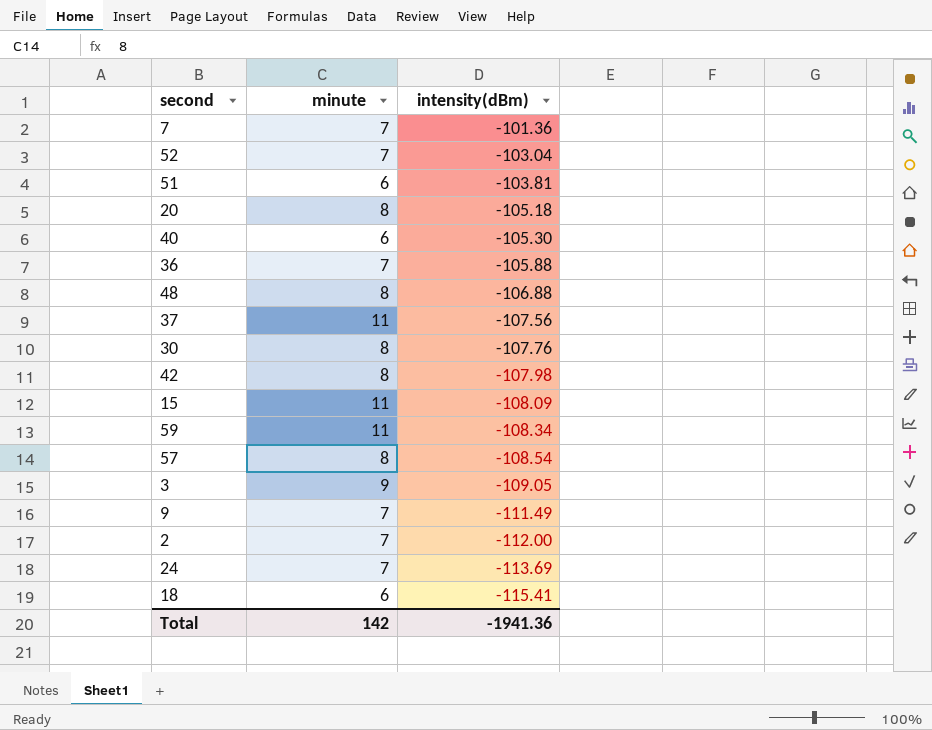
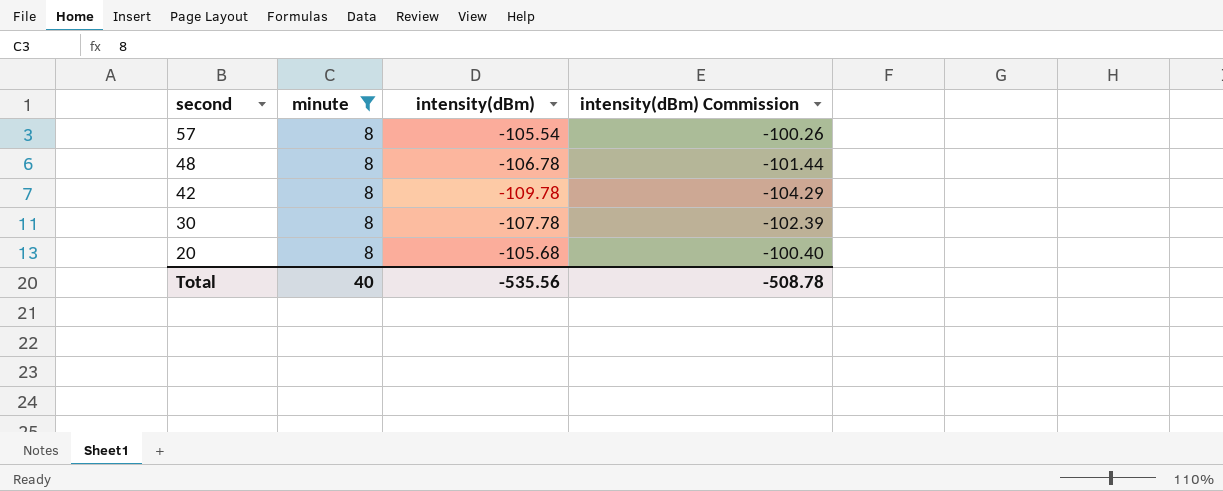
filter: none -> minute = 8
row order: intensity(dBm) descending -> second descending
column intensity(dBm) Commission | formula: none -> [intensity(dBm)] * 0.95
57 | intensity(dBm): -108.54 -> -105.54
48 | intensity(dBm): -106.88 -> -106.78
42 | intensity(dBm): -107.98 -> -109.78
30 | intensity(dBm): -107.76 -> -107.78
20 | intensity(dBm): -105.18 -> -105.68
Total | minute: 142 -> 40
Total | intensity(dBm): -1941.36 -> -535.56

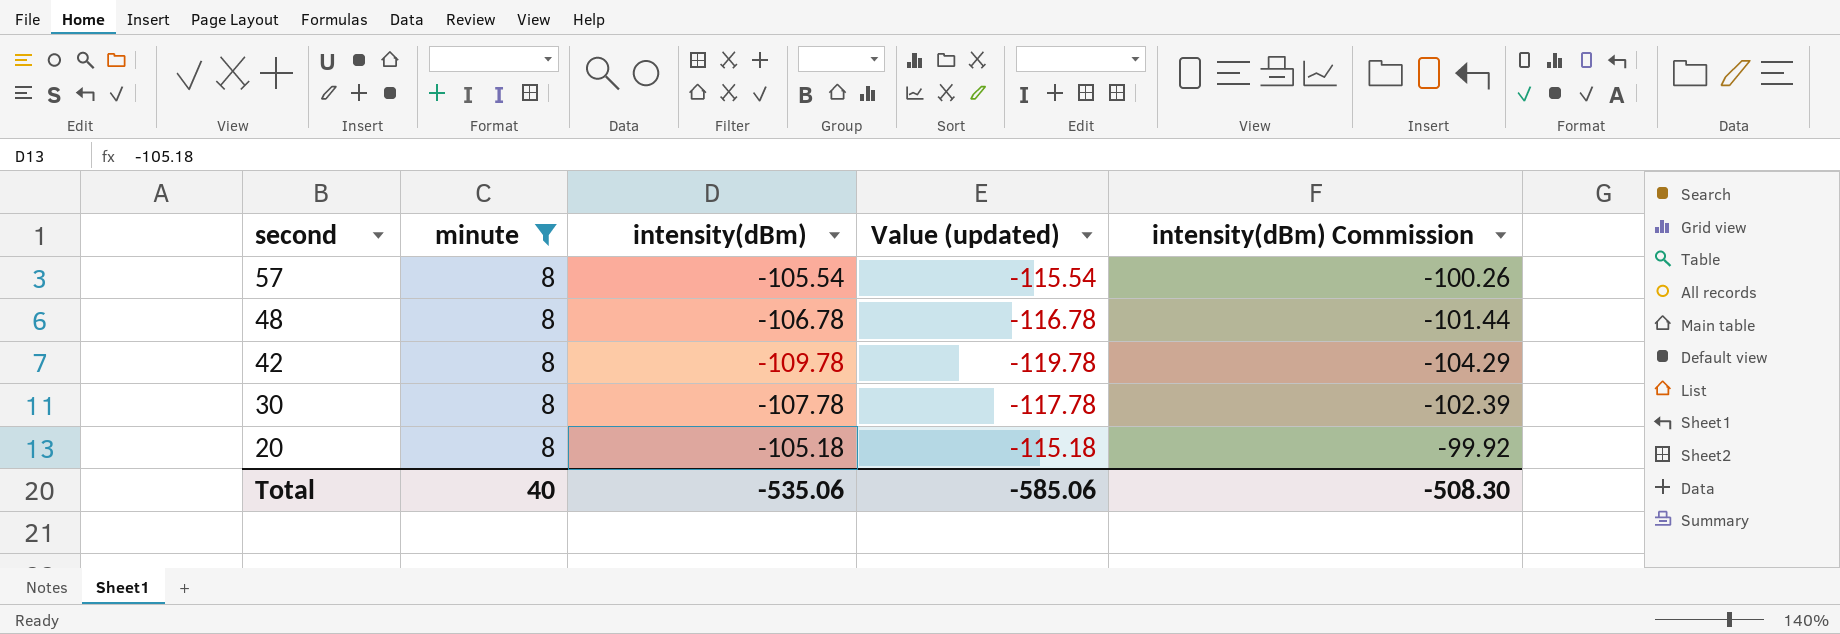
column Value (updated) | formula: none -> [intensity(dBm)] - 10
20 | intensity(dBm): -105.68 -> -105.18
20 | intensity(dBm) Commission: -100.40 -> -99.92
Total | intensity(dBm): -535.56 -> -535.06
Total | intensity(dBm) Commission: -508.78 -> -508.30

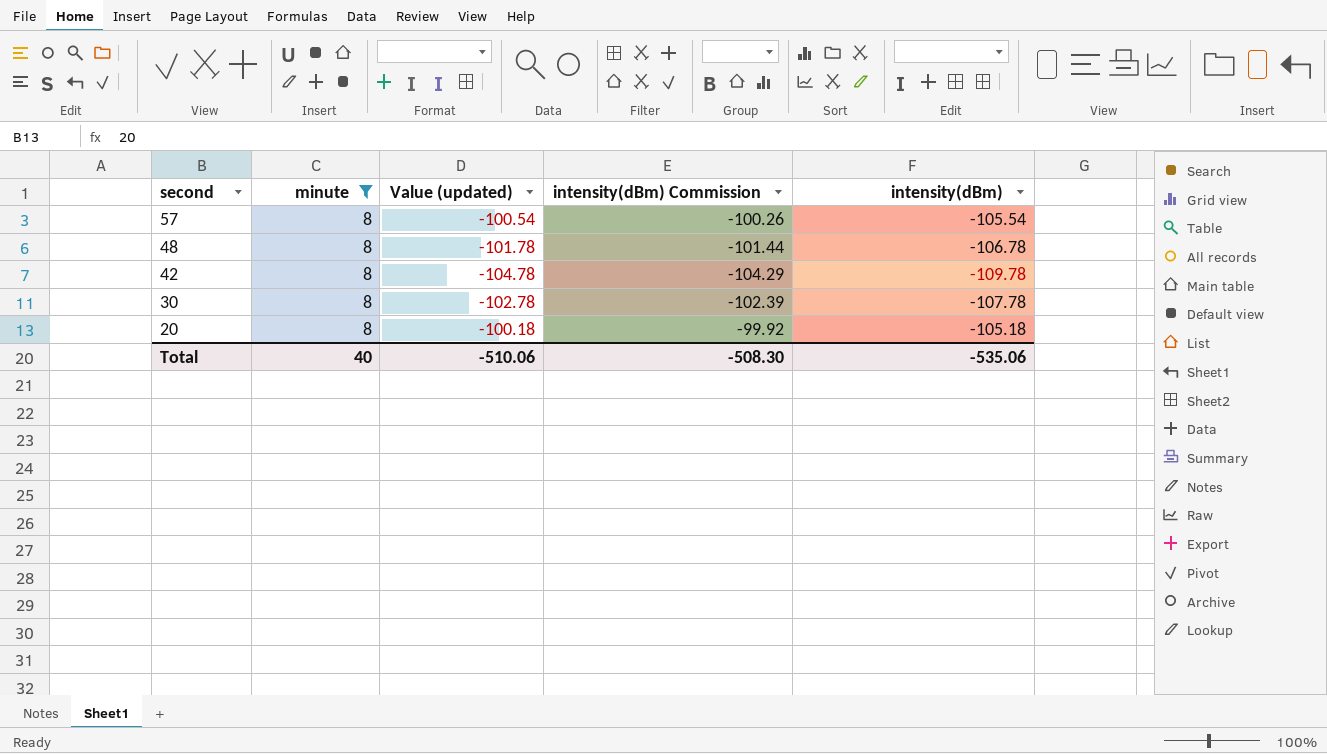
column Value (updated) | formula: [intensity(dBm)] - 10 -> [intensity(dBm)] + 5
column intensity(dBm) | position: 3 -> 5
Total | Value (updated): -585.06 -> -510.06

